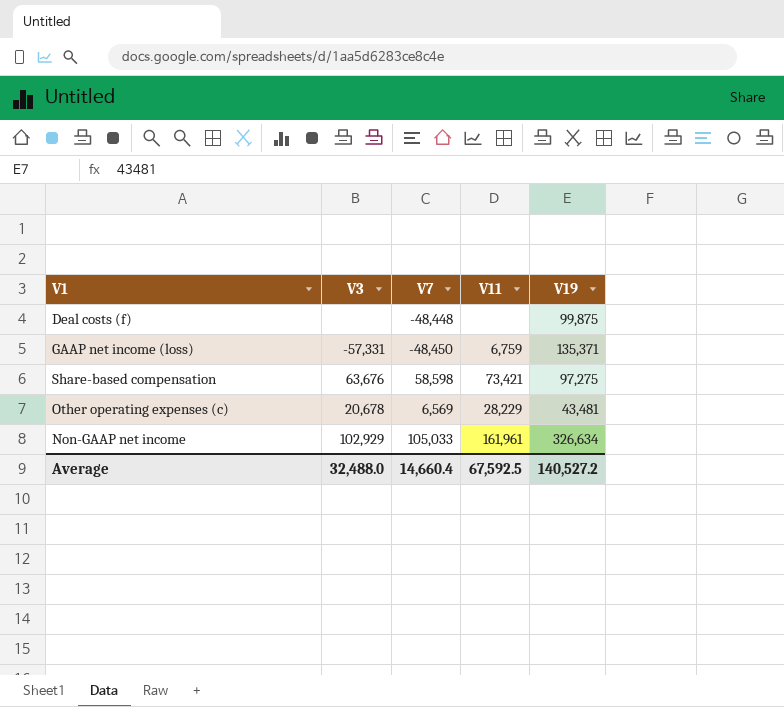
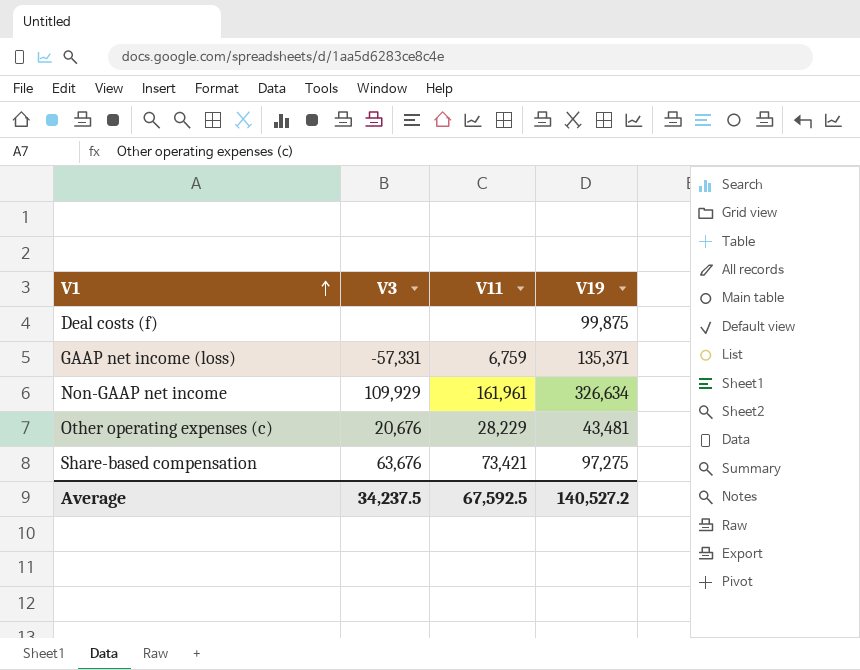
row order: none -> V1 ascending
column V7 | position: 3 -> none
Non-GAAP net income | V3: 102,929 -> 109,929
Other operating expenses (c) | V3: 20,678 -> 20,676
Average | V3: 32,488.0 -> 34,237.5

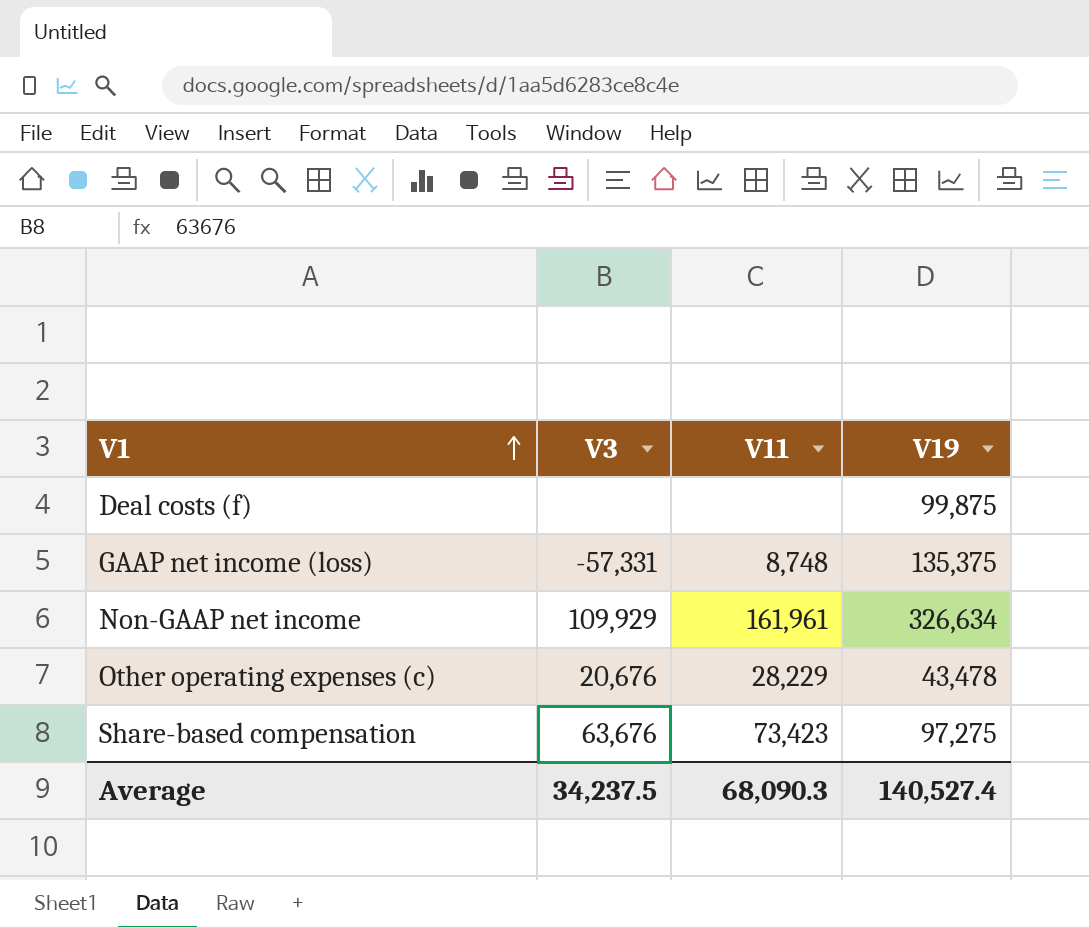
GAAP net income (loss) | V11: 6,759 -> 8,748
GAAP net income (loss) | V19: 135,371 -> 135,375
Other operating expenses (c) | V19: 43,481 -> 43,478
Share-based compensation | V11: 73,421 -> 73,423
Average | V11: 67,592.5 -> 68,090.3
Average | V19: 140,527.2 -> 140,527.4

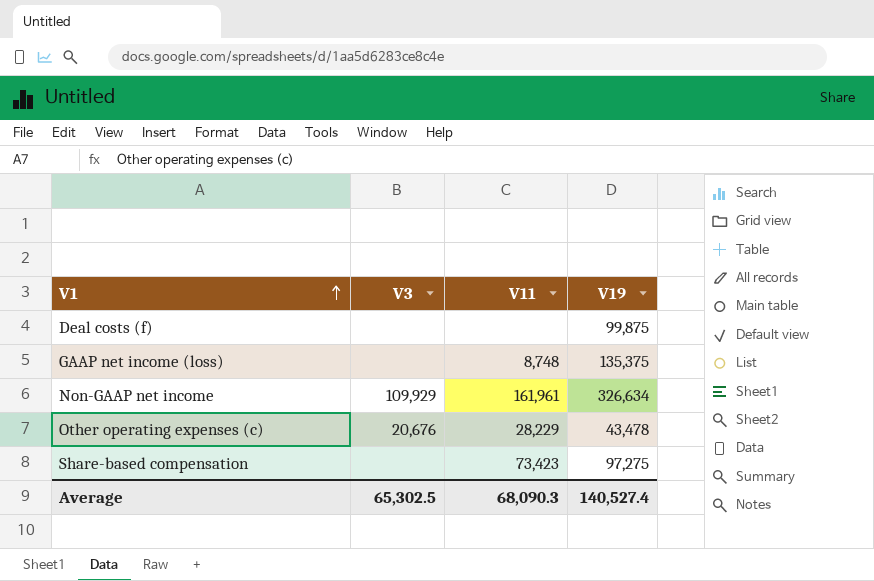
GAAP net income (loss) | V3: -57,331 -> none
Share-based compensation | V3: 63,676 -> none
Average | V3: 34,237.5 -> 65,302.5

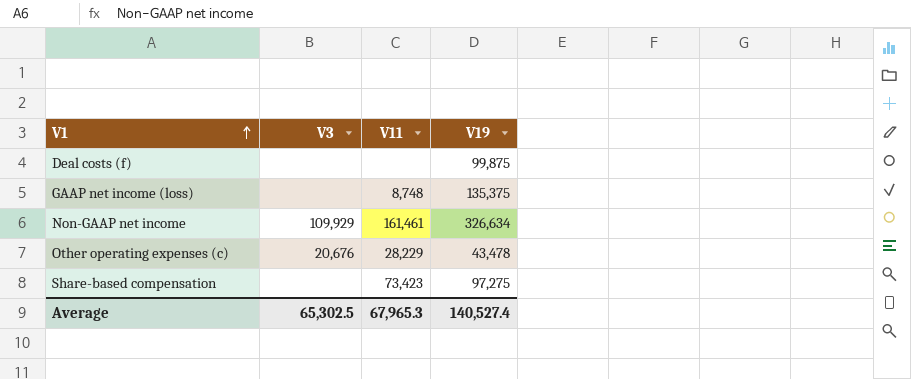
Non-GAAP net income | V11: 161,961 -> 161,461
Average | V11: 68,090.3 -> 67,965.3

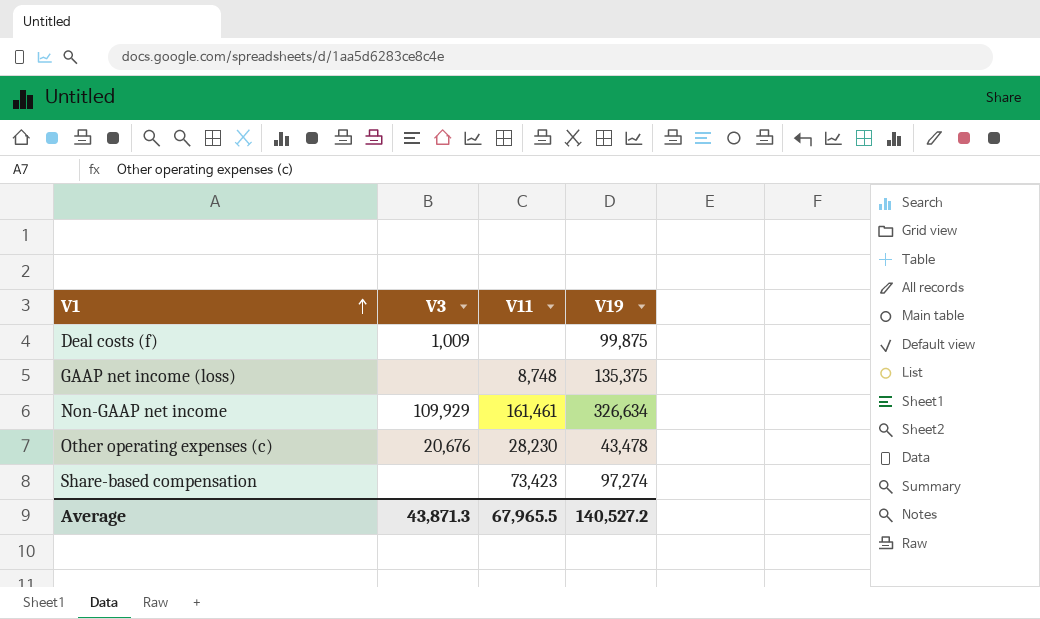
Deal costs (f) | V3: none -> 1,009
Other operating expenses (c) | V11: 28,229 -> 28,230
Share-based compensation | V19: 97,275 -> 97,274
Average | V3: 65,302.5 -> 43,871.3
Average | V11: 67,965.3 -> 67,965.5
Average | V19: 140,527.4 -> 140,527.2

